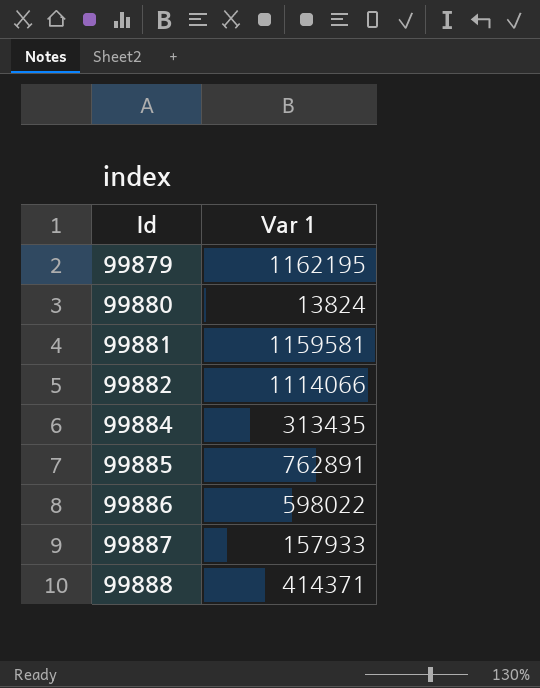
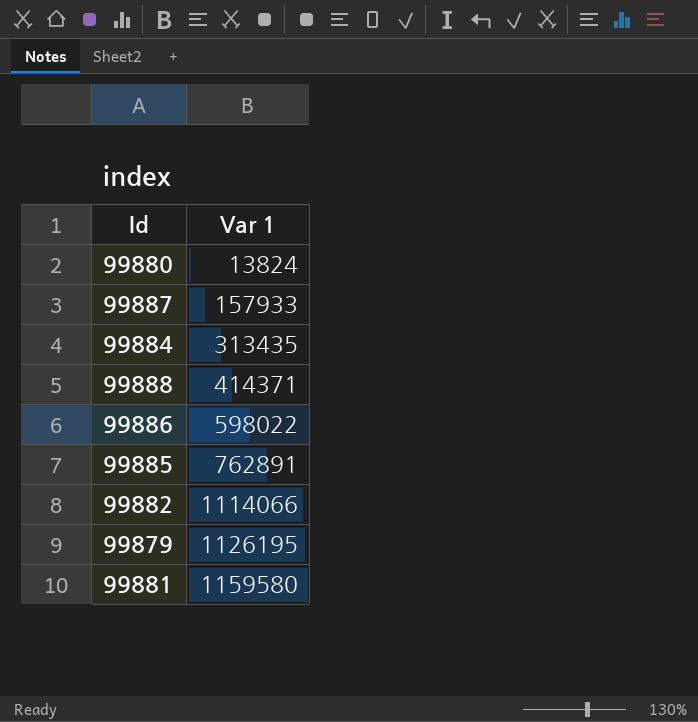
row order: Id ascending -> Var 1 ascending
99879 | Var 1: 1162195 -> 1126195
99881 | Var 1: 1159581 -> 1159580

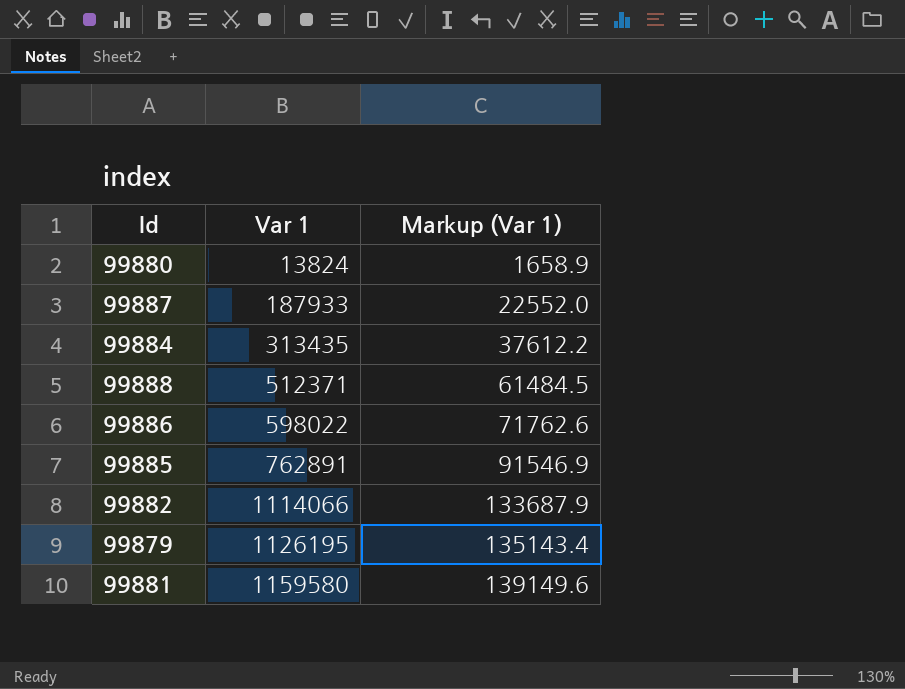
column Markup (Var 1) | formula: none -> [Var 1] * 0.12
99887 | Var 1: 157933 -> 187933
99888 | Var 1: 414371 -> 512371

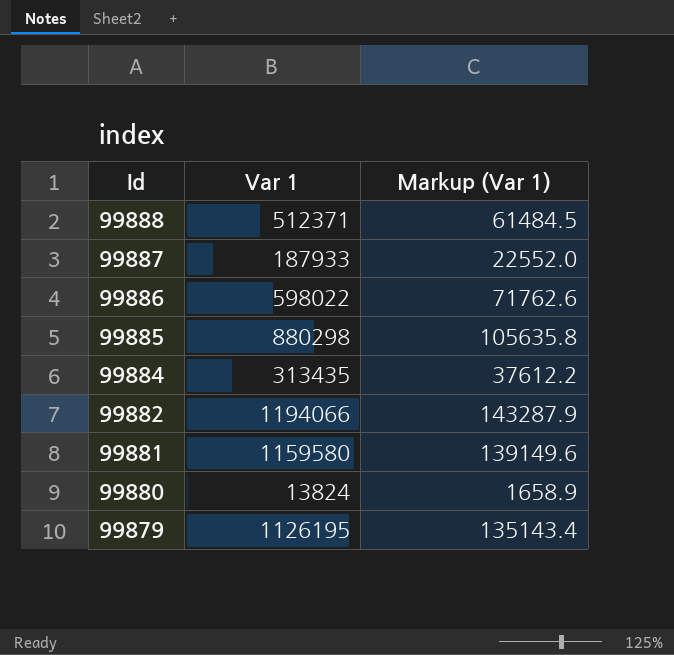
row order: Var 1 ascending -> Id descending
99885 | Var 1: 762891 -> 880298
99885 | Markup (Var 1): 91546.9 -> 105635.8
99882 | Var 1: 1114066 -> 1194066
99882 | Markup (Var 1): 133687.9 -> 143287.9

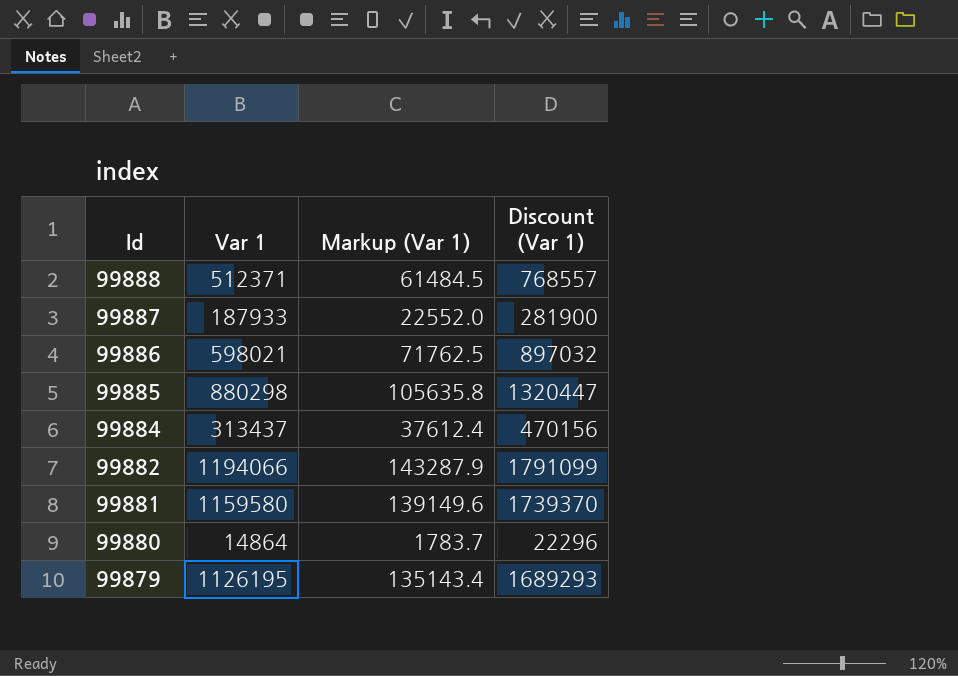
column Discount (Var 1) | formula: none -> [Var 1] * 1.5
99886 | Var 1: 598022 -> 598021
99886 | Markup (Var 1): 71762.6 -> 71762.5
99884 | Var 1: 313435 -> 313437
99884 | Markup (Var 1): 37612.2 -> 37612.4
99880 | Var 1: 13824 -> 14864
99880 | Markup (Var 1): 1658.9 -> 1783.7

